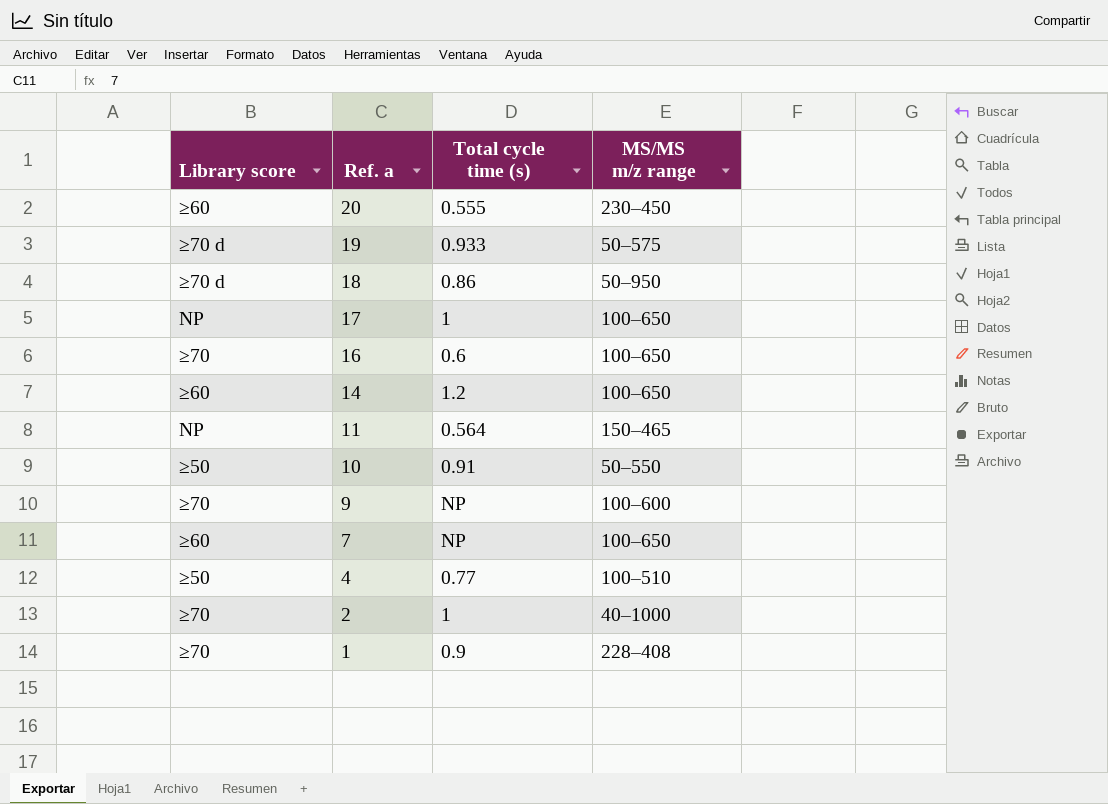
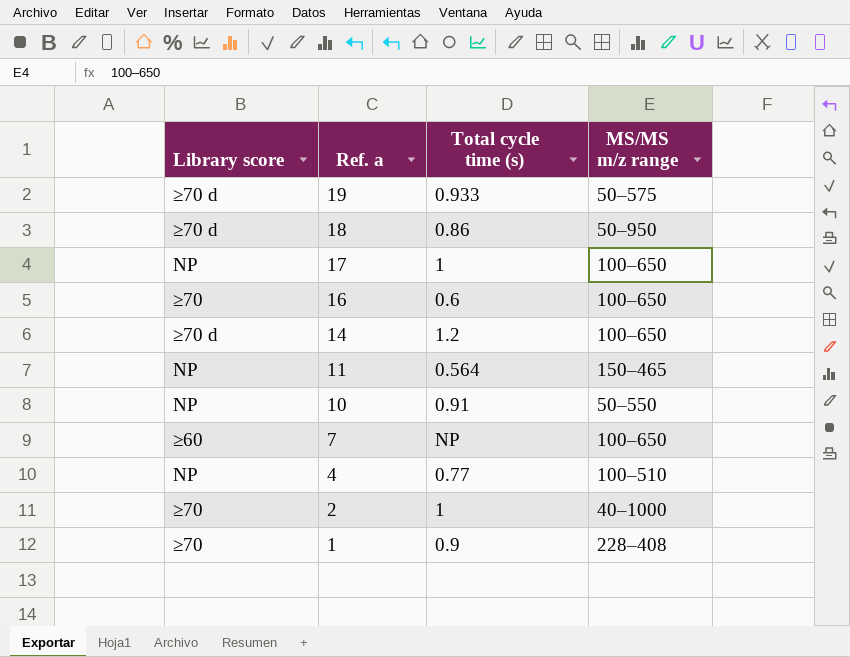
row 20: ≥60 | 0.555 | 230–450 -> none
row 9: ≥70 | NP | 100–600 -> none
14 | Library score: ≥60 -> ≥70 d
10 | Library score: ≥50 -> NP
4 | Library score: ≥50 -> NP

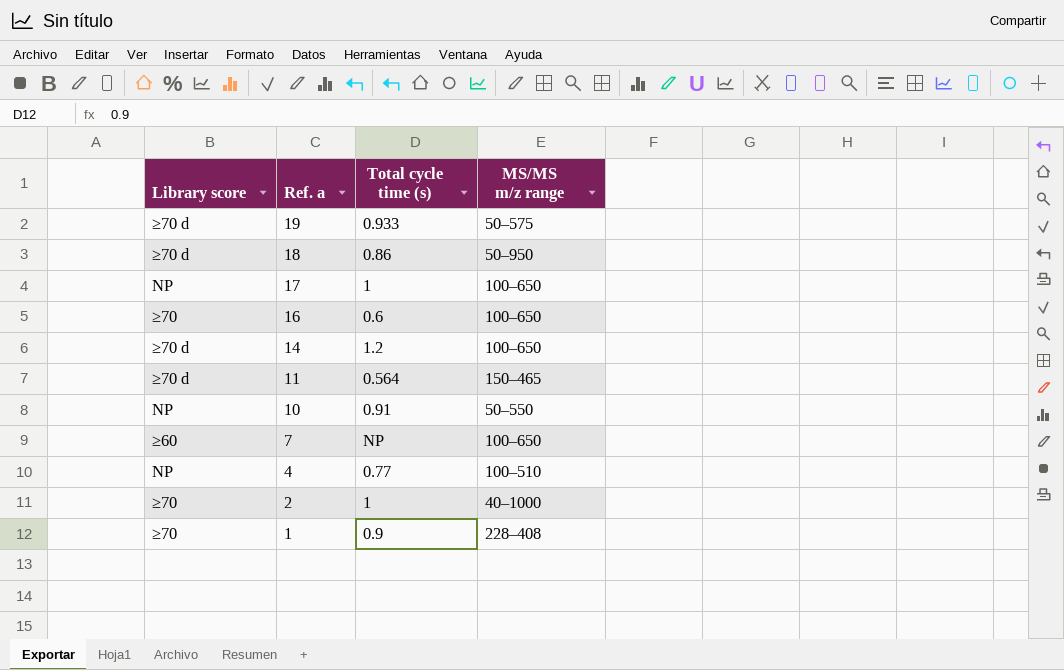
11 | Library score: NP -> ≥70 d

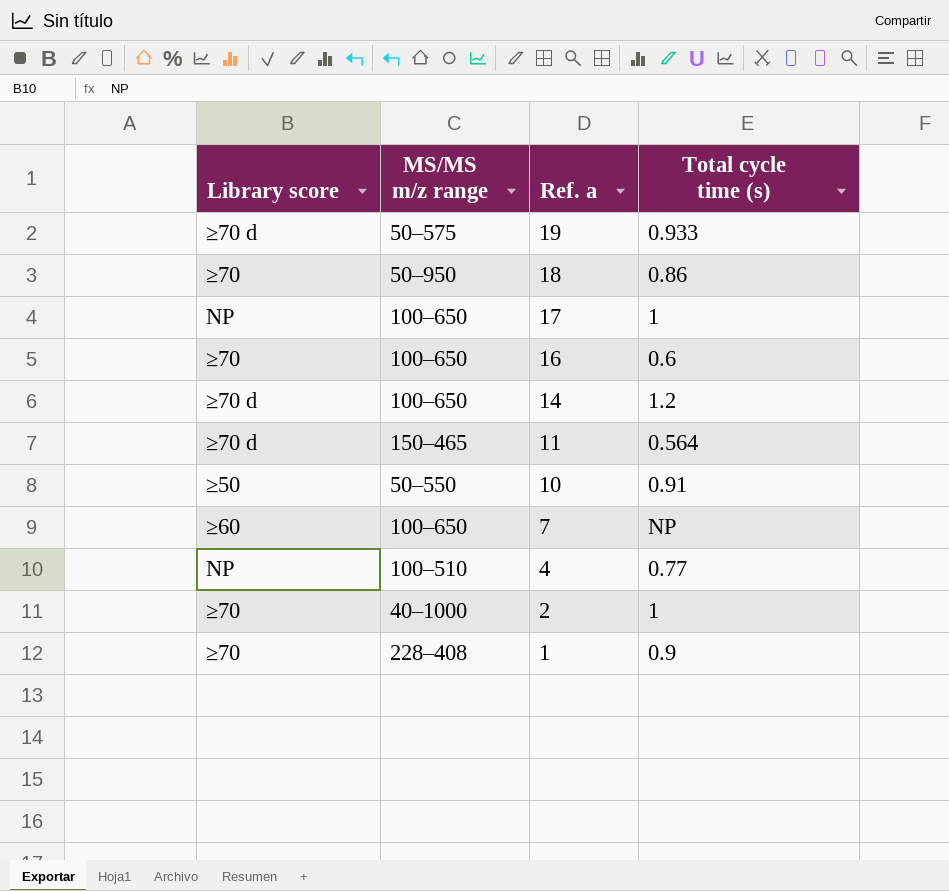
column MS/MS m/z range | position: 4 -> 2
18 | Library score: ≥70 d -> ≥70
10 | Library score: NP -> ≥50

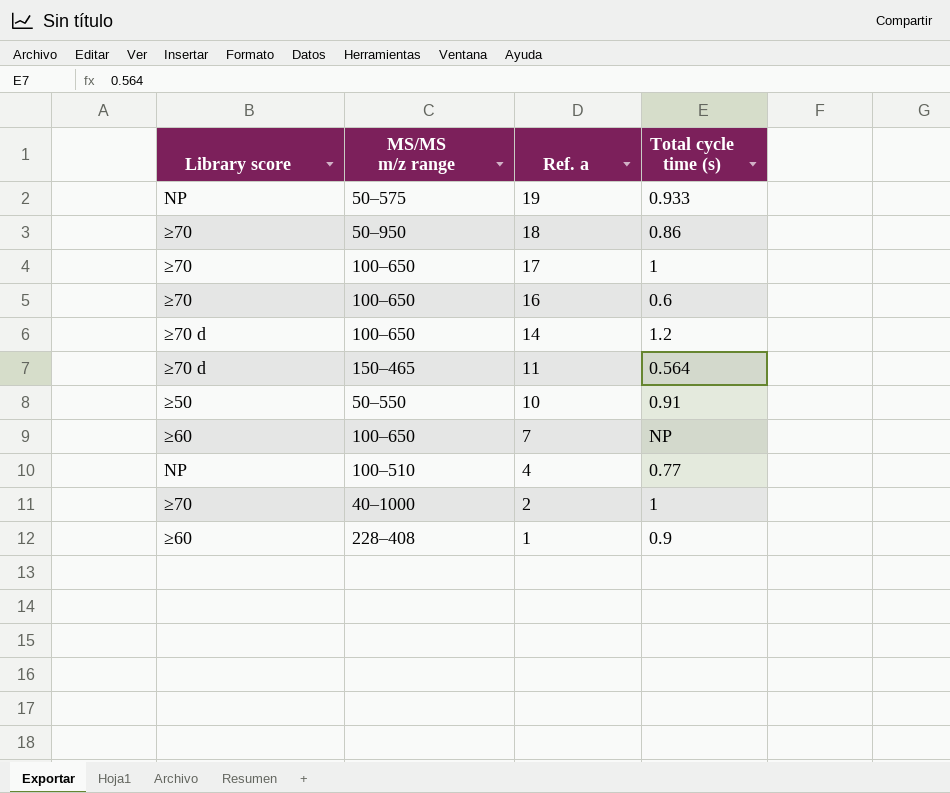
19 | Library score: ≥70 d -> NP
17 | Library score: NP -> ≥70
1 | Library score: ≥70 -> ≥60

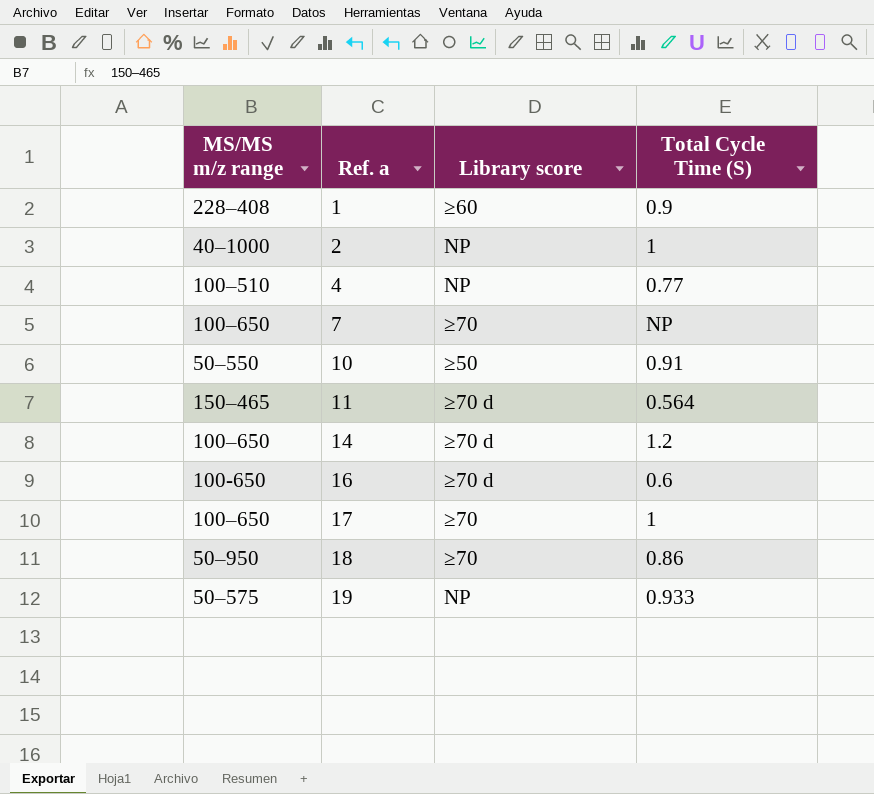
row order: Ref. a descending -> Ref. a ascending
column Library score | position: 1 -> 3
column name: Total cycle time (s) -> Total Cycle Time (S)
2 | Library score: ≥70 -> NP
7 | Library score: ≥60 -> ≥70
16 | MS/MS m/z range: 100–650 -> 100‐650
16 | Library score: ≥70 -> ≥70 d

